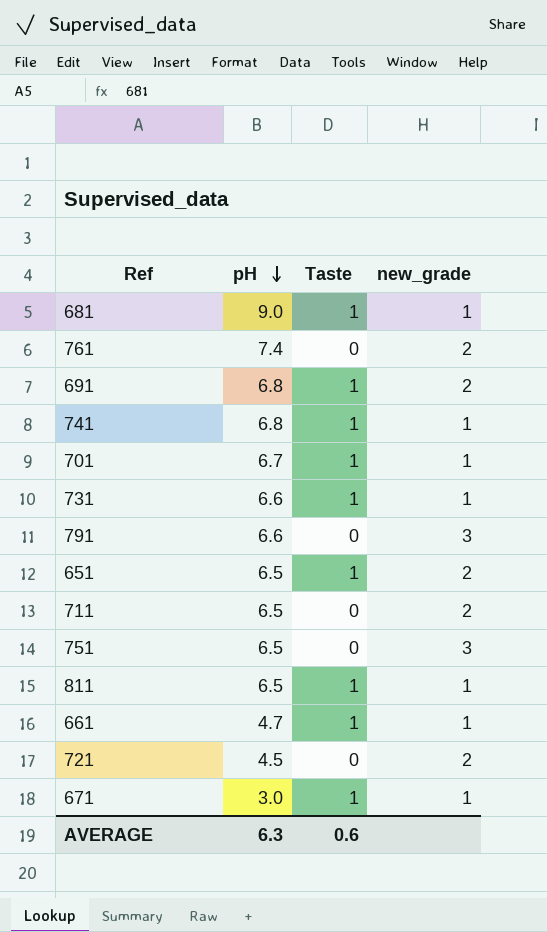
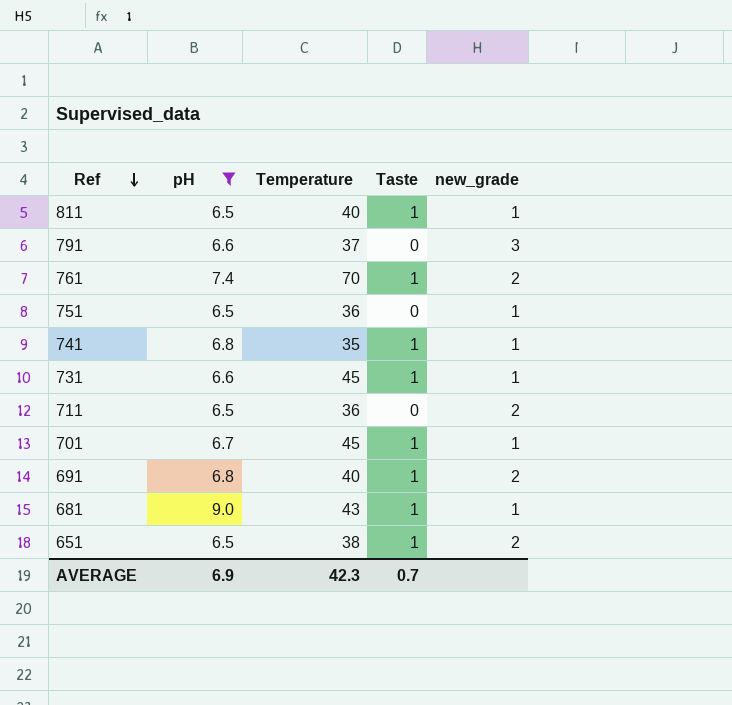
filter: none -> pH >= 6.5
row order: pH descending -> Ref descending
column Temperature | position: none -> 3
761 | Taste: 0 -> 1
751 | new_grade: 3 -> 1
AVERAGE | pH: 6.3 -> 6.9
AVERAGE | Taste: 0.6 -> 0.7

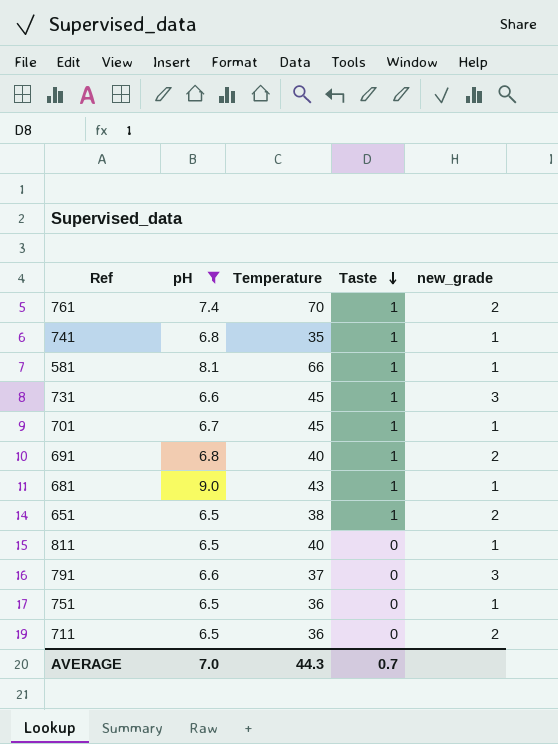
row order: Ref descending -> Taste descending
row 581: none -> 8.1 | 66 | 1 | 1
731 | new_grade: 1 -> 3
811 | Taste: 1 -> 0
AVERAGE | pH: 6.9 -> 7.0
AVERAGE | Temperature: 42.3 -> 44.3

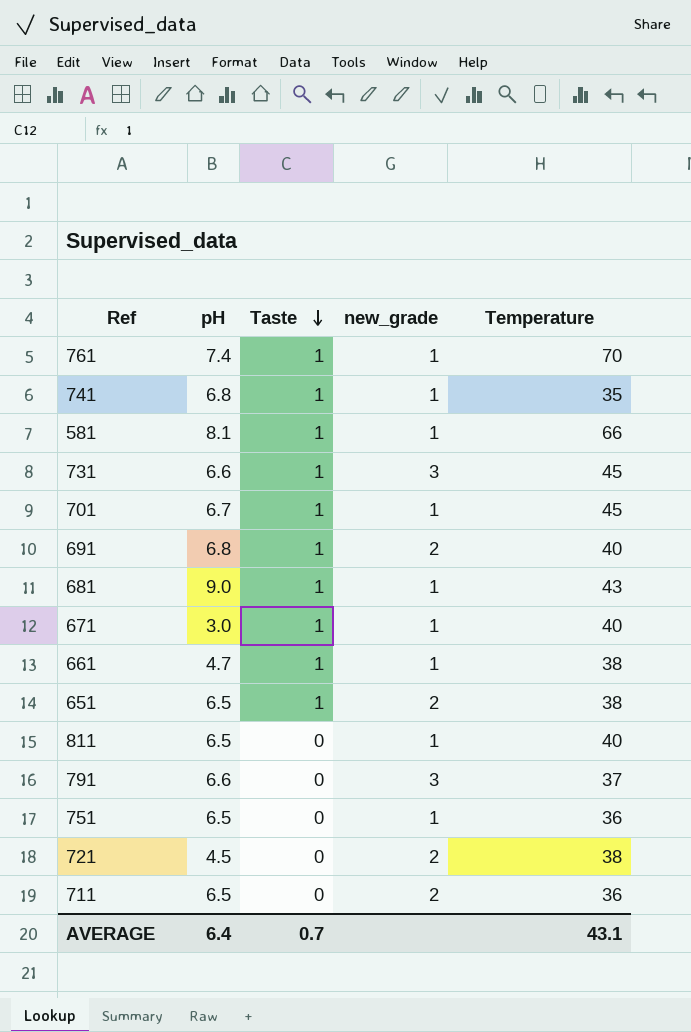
filter: pH >= 6.5 -> none
column Temperature | position: 3 -> 5
761 | new_grade: 2 -> 1
AVERAGE | pH: 7.0 -> 6.4
AVERAGE | Temperature: 44.3 -> 43.1

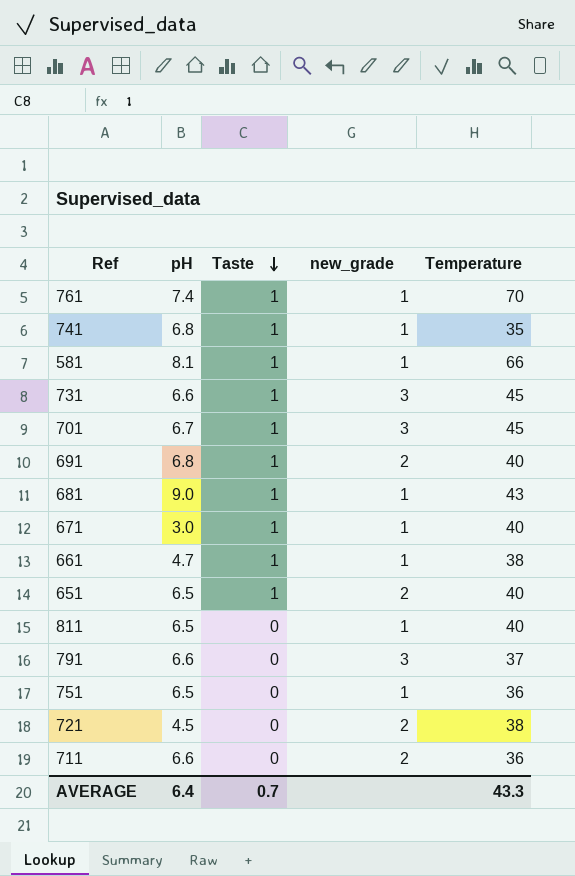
701 | new_grade: 1 -> 3
651 | Temperature: 38 -> 40
711 | pH: 6.5 -> 6.6
AVERAGE | Temperature: 43.1 -> 43.3

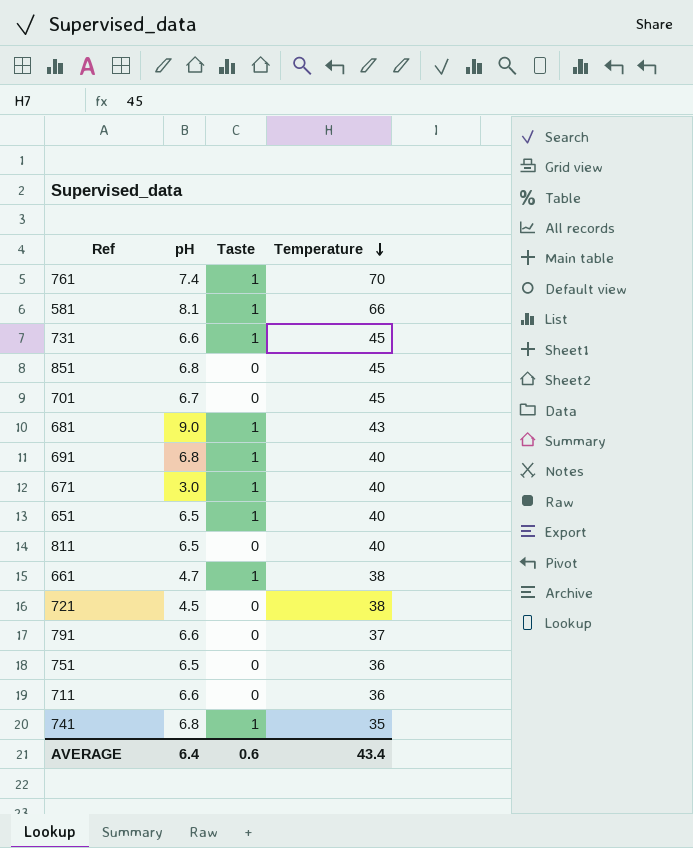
row order: Taste descending -> Temperature descending
column new_grade | position: 4 -> none
row 851: none -> 6.8 | 0 | 45
701 | Taste: 1 -> 0
AVERAGE | Taste: 0.7 -> 0.6
AVERAGE | Temperature: 43.3 -> 43.4

